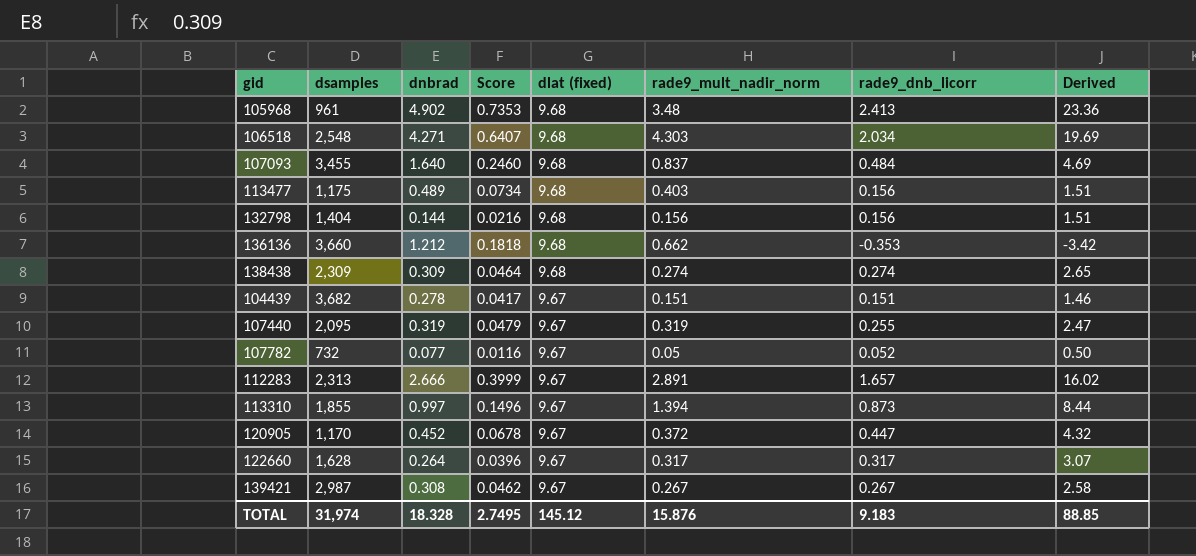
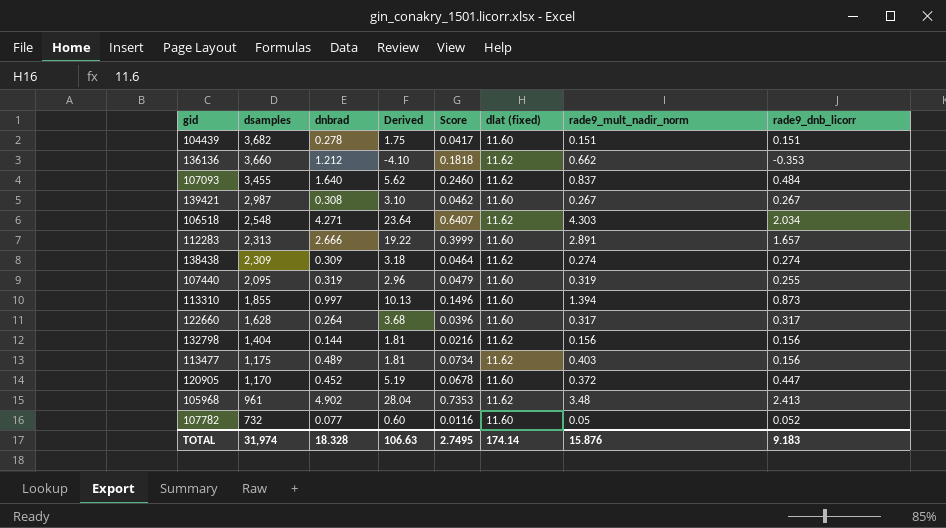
row order: dlat (fixed) descending -> dsamples descending
column Derived | position: 8 -> 4
104439 | Derived: 1.46 -> 1.75
104439 | dlat (fixed): 9.67 -> 11.60
136136 | Derived: -3.42 -> -4.10
136136 | dlat (fixed): 9.68 -> 11.62
107093 | Derived: 4.69 -> 5.62
107093 | dlat (fixed): 9.68 -> 11.62
139421 | Derived: 2.58 -> 3.10
139421 | dlat (fixed): 9.67 -> 11.60
106518 | Derived: 19.69 -> 23.64
106518 | dlat (fixed): 9.68 -> 11.62
112283 | Derived: 16.02 -> 19.22
112283 | dlat (fixed): 9.67 -> 11.60
138438 | Derived: 2.65 -> 3.18
138438 | dlat (fixed): 9.68 -> 11.62
107440 | Derived: 2.47 -> 2.96
107440 | dlat (fixed): 9.67 -> 11.60
113310 | Derived: 8.44 -> 10.13
113310 | dlat (fixed): 9.67 -> 11.60
122660 | Derived: 3.07 -> 3.68
122660 | dlat (fixed): 9.67 -> 11.60
132798 | Derived: 1.51 -> 1.81
132798 | dlat (fixed): 9.68 -> 11.62
113477 | Derived: 1.51 -> 1.81
113477 | dlat (fixed): 9.68 -> 11.62
120905 | Derived: 4.32 -> 5.19
120905 | dlat (fixed): 9.67 -> 11.60
105968 | Derived: 23.36 -> 28.04
105968 | dlat (fixed): 9.68 -> 11.62
107782 | Derived: 0.50 -> 0.60
107782 | dlat (fixed): 9.67 -> 11.60
TOTAL | Derived: 88.85 -> 106.63
TOTAL | dlat (fixed): 145.12 -> 174.14

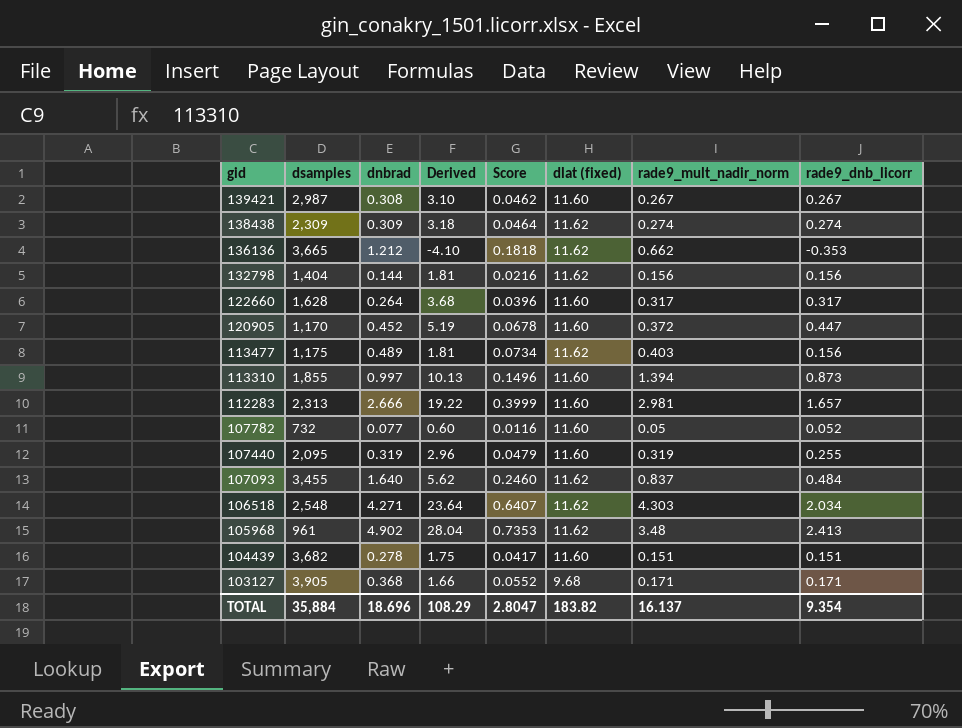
row order: dsamples descending -> gid descending
136136 | dsamples: 3,660 -> 3,665
112283 | rade9_mult_nadir_norm: 2.891 -> 2.981
row 103127: none -> 3,905 | 0.368 | 1.66 | 0.0552 | 9.68 | 0.171 | 0.171
TOTAL | dsamples: 31,974 -> 35,884
TOTAL | dnbrad: 18.328 -> 18.696
TOTAL | Derived: 106.63 -> 108.29
TOTAL | Score: 2.7495 -> 2.8047
TOTAL | dlat (fixed): 174.14 -> 183.82
TOTAL | rade9_mult_nadir_norm: 15.876 -> 16.137
TOTAL | rade9_dnb_licorr: 9.183 -> 9.354

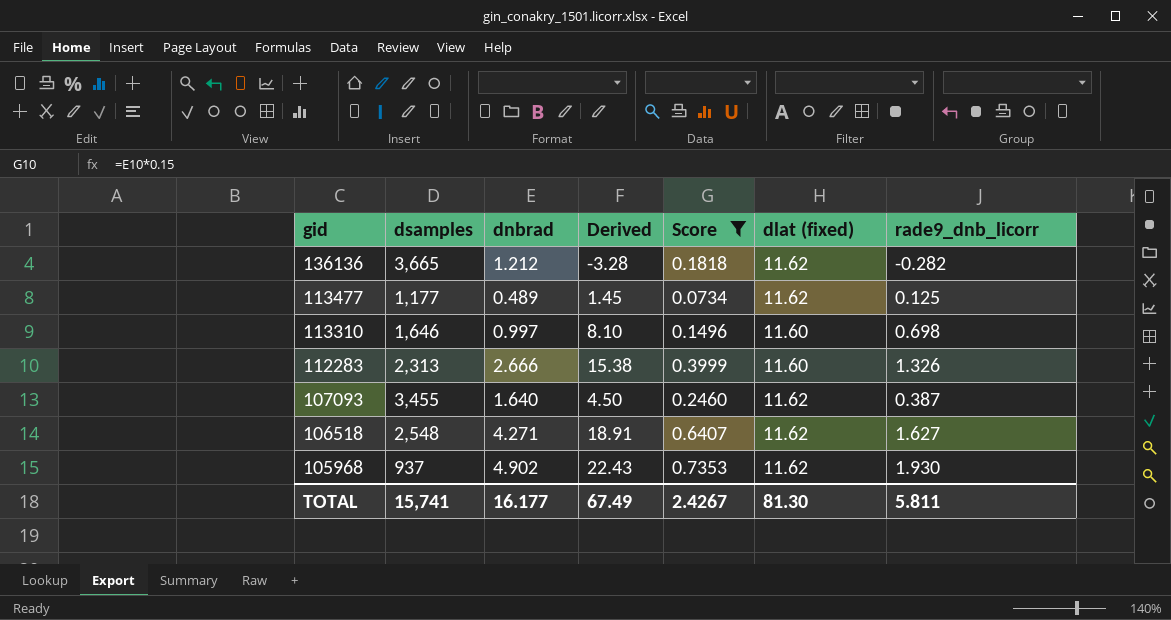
filter: none -> Score >= 0.0734
column rade9_mult_nadir_norm | position: 7 -> none
136136 | Derived: -4.10 -> -3.28
136136 | rade9_dnb_licorr: -0.353 -> -0.282
113477 | dsamples: 1,175 -> 1,177
113477 | Derived: 1.81 -> 1.45
113477 | rade9_dnb_licorr: 0.156 -> 0.125
113310 | dsamples: 1,855 -> 1,646
113310 | Derived: 10.13 -> 8.10
113310 | rade9_dnb_licorr: 0.873 -> 0.698
112283 | Derived: 19.22 -> 15.38
112283 | rade9_dnb_licorr: 1.657 -> 1.326
107093 | Derived: 5.62 -> 4.50
107093 | rade9_dnb_licorr: 0.484 -> 0.387
106518 | Derived: 23.64 -> 18.91
106518 | rade9_dnb_licorr: 2.034 -> 1.627
105968 | dsamples: 961 -> 937
105968 | Derived: 28.04 -> 22.43
105968 | rade9_dnb_licorr: 2.413 -> 1.930
TOTAL | dsamples: 35,884 -> 15,741
TOTAL | dnbrad: 18.696 -> 16.177
TOTAL | Derived: 108.29 -> 67.49
TOTAL | Score: 2.8047 -> 2.4267
TOTAL | dlat (fixed): 183.82 -> 81.30
TOTAL | rade9_dnb_licorr: 9.354 -> 5.811

